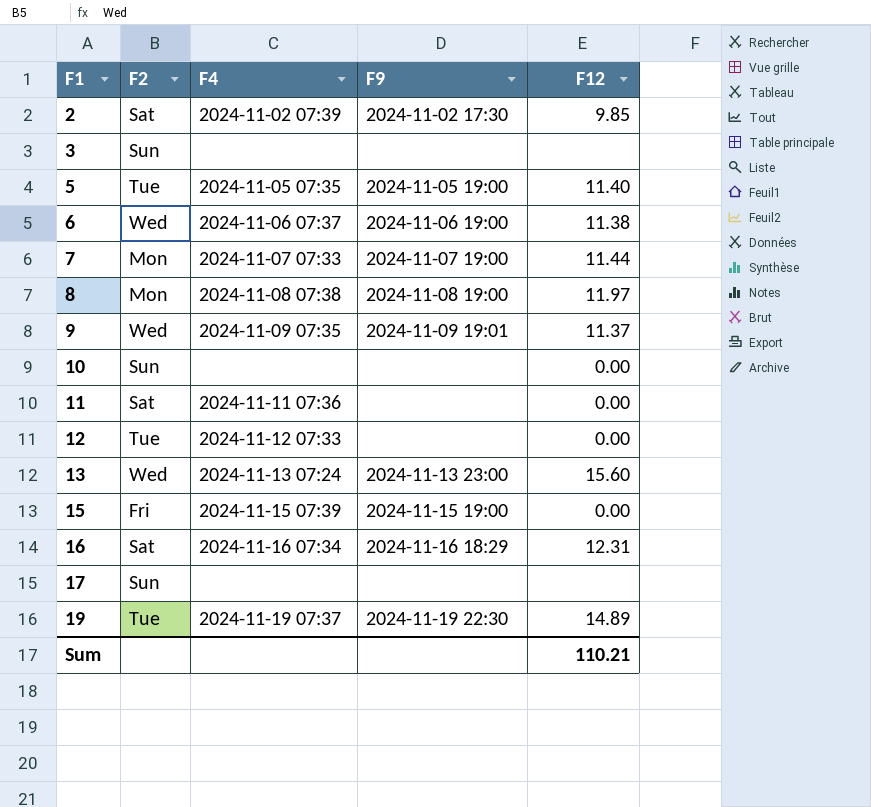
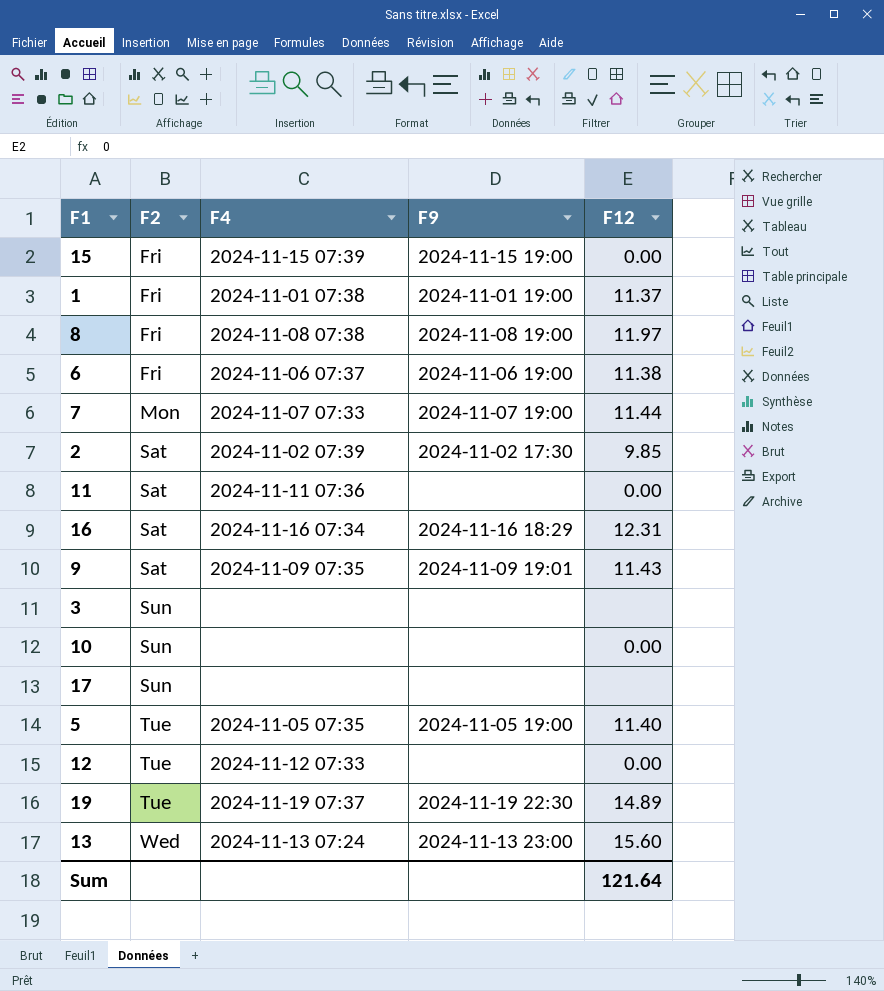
row order: F1 ascending -> F2 ascending
row 1: none -> Fri | 2024-11-01 07:38 | 2024-11-01 19:00 | 11.37
8 | F2: Mon -> Fri
6 | F2: Wed -> Fri
9 | F2: Wed -> Sat
9 | F12: 11.37 -> 11.43
Sum | F12: 110.21 -> 121.64

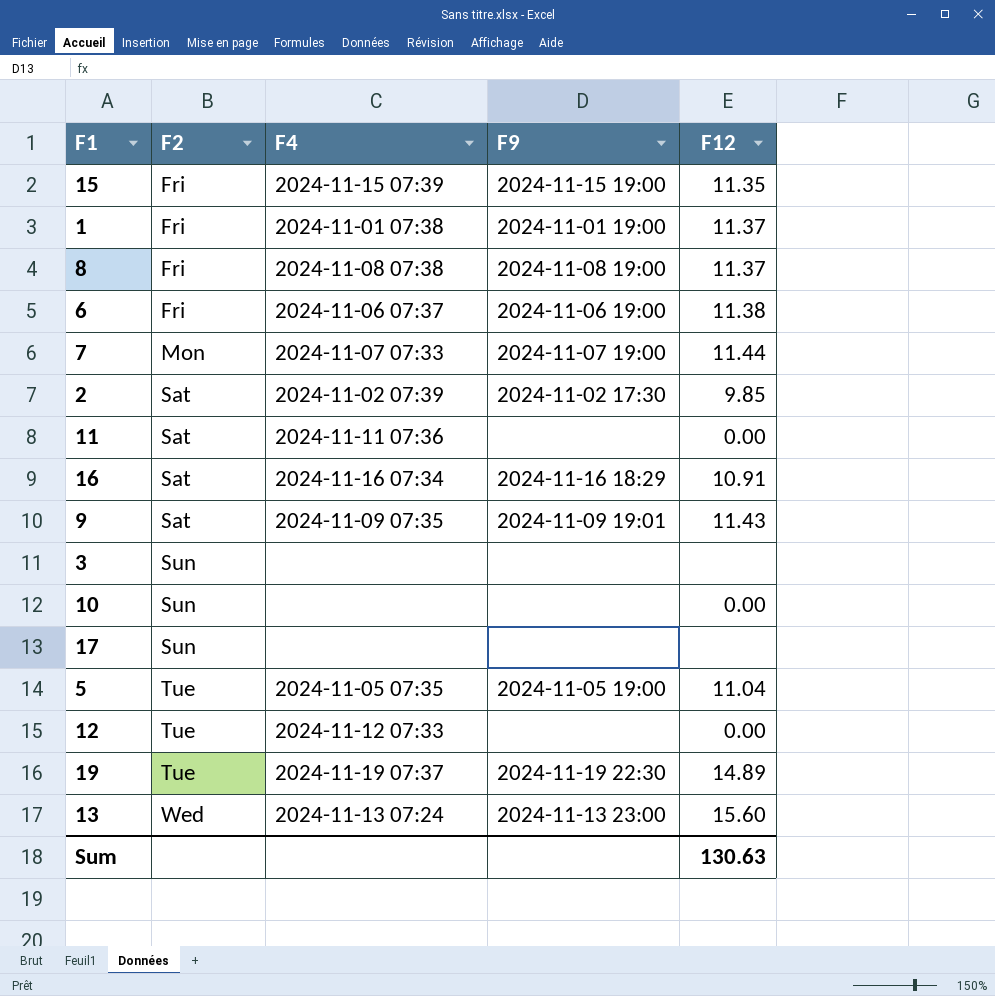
15 | F12: 0.00 -> 11.35
8 | F12: 11.97 -> 11.37
16 | F12: 12.31 -> 10.91
5 | F12: 11.40 -> 11.04
Sum | F12: 121.64 -> 130.63

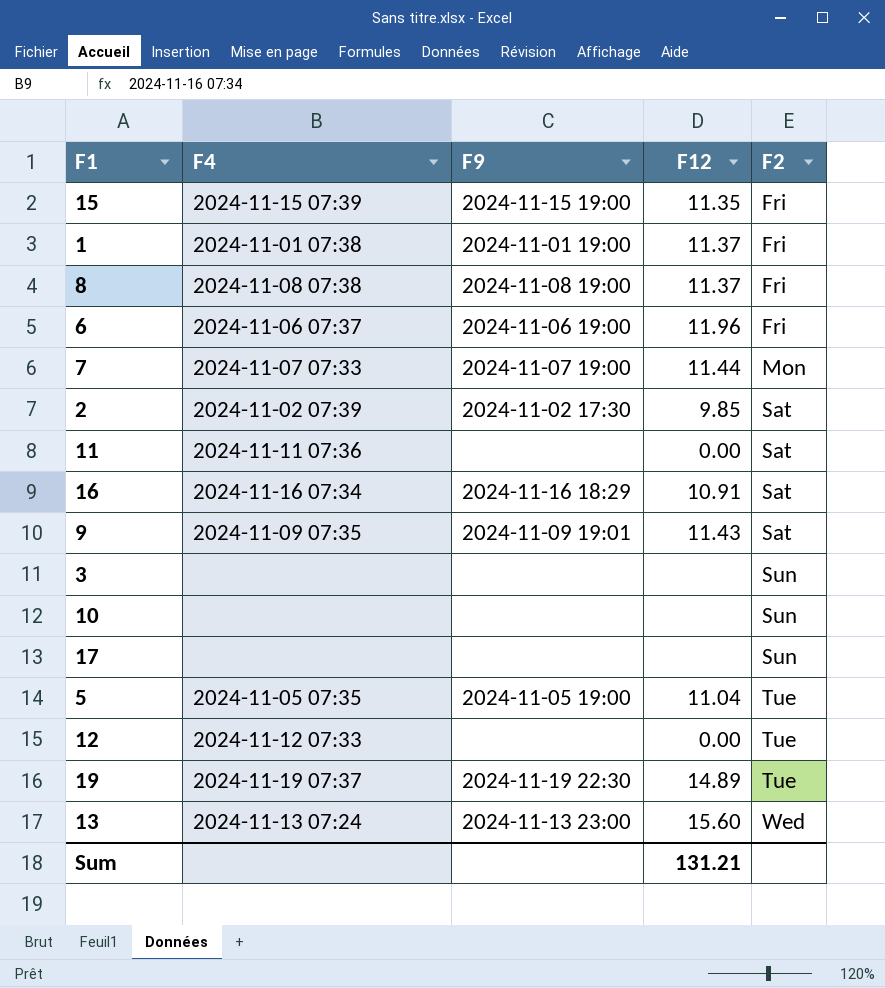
column F2 | position: 2 -> 5
6 | F12: 11.38 -> 11.96
10 | F12: 0.00 -> none
Sum | F12: 130.63 -> 131.21

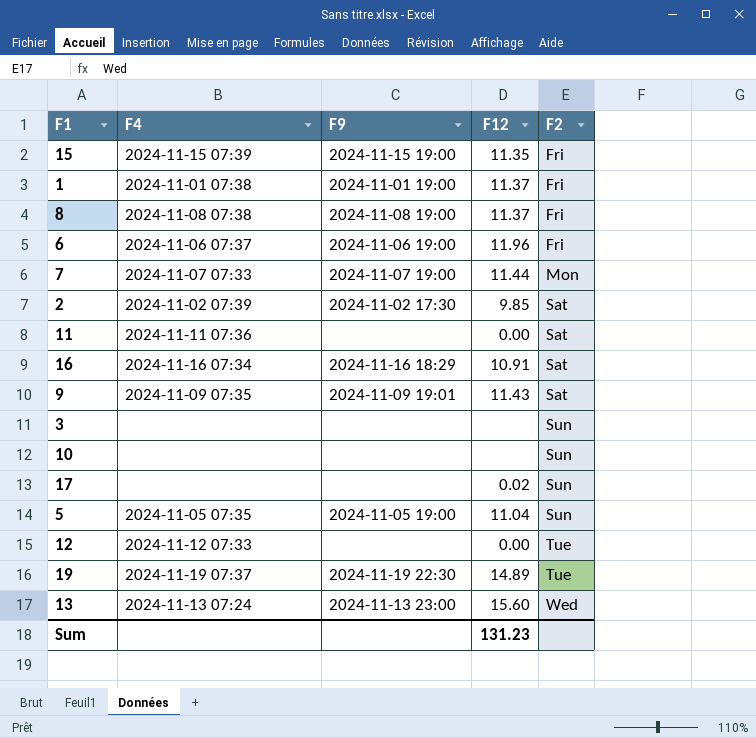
17 | F12: none -> 0.02
5 | F2: Tue -> Sun
Sum | F12: 131.21 -> 131.23

